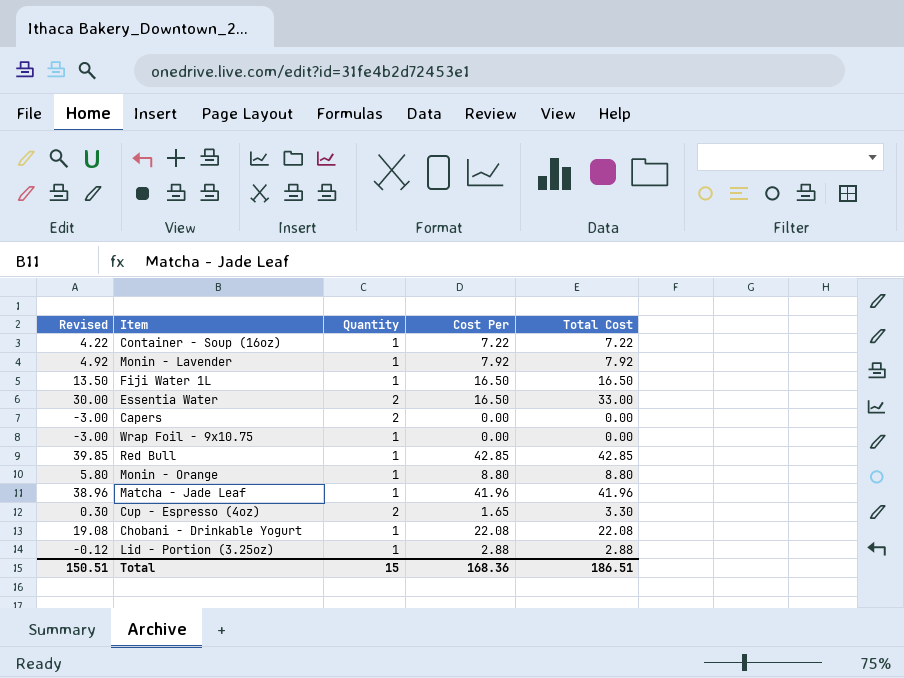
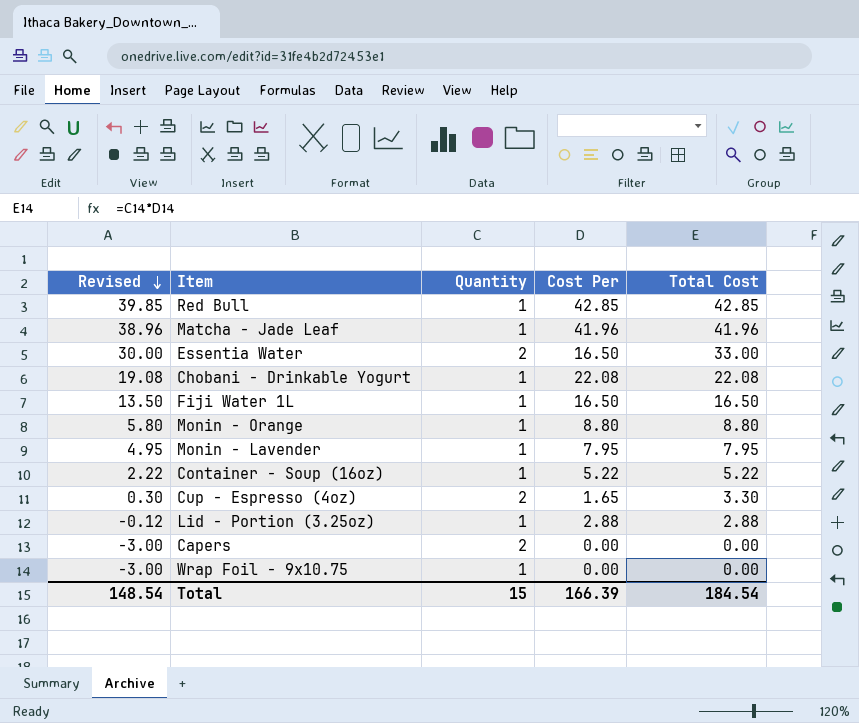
row order: none -> Revised descending
Monin - Lavender | Revised: 4.92 -> 4.95
Monin - Lavender | Cost Per: 7.92 -> 7.95
Monin - Lavender | Total Cost: 7.92 -> 7.95
Container - Soup (16oz) | Revised: 4.22 -> 2.22
Container - Soup (16oz) | Cost Per: 7.22 -> 5.22
Container - Soup (16oz) | Total Cost: 7.22 -> 5.22
Total | Revised: 150.51 -> 148.54
Total | Cost Per: 168.36 -> 166.39
Total | Total Cost: 186.51 -> 184.54

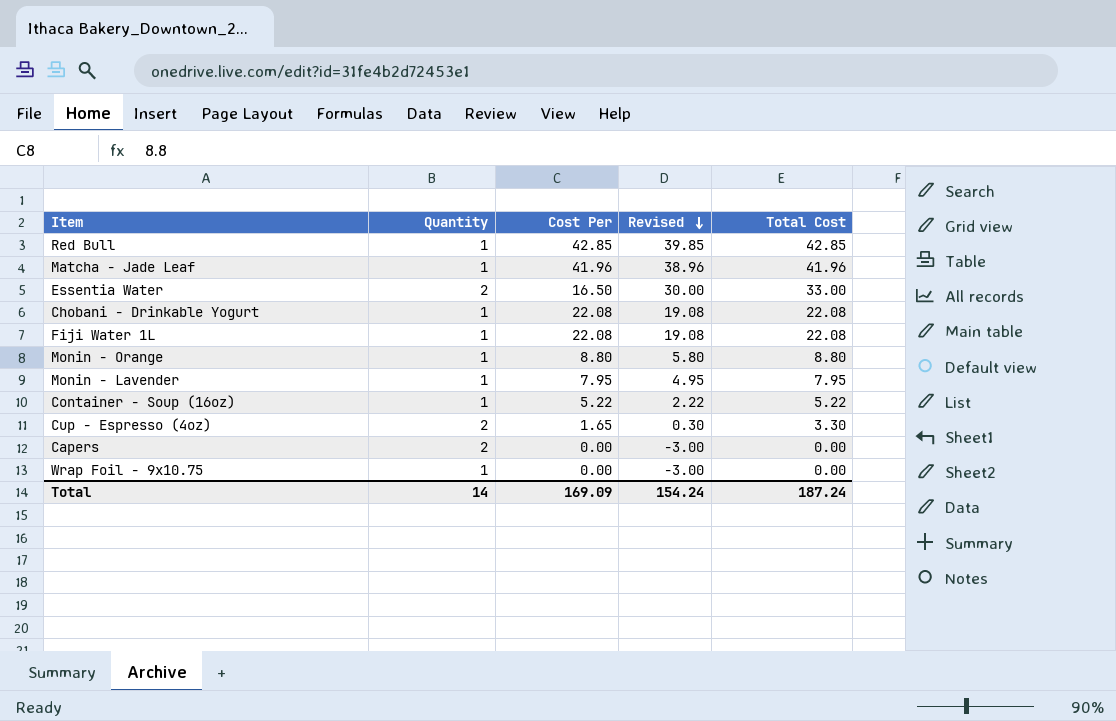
column Revised | position: 1 -> 4
row Lid - Portion (3.25oz): -0.12 | 1 | 2.88 | 2.88 -> none
Fiji Water 1L | Cost Per: 16.50 -> 22.08
Fiji Water 1L | Revised: 13.50 -> 19.08
Fiji Water 1L | Total Cost: 16.50 -> 22.08
Total | Quantity: 15 -> 14
Total | Cost Per: 166.39 -> 169.09
Total | Revised: 148.54 -> 154.24
Total | Total Cost: 184.54 -> 187.24

